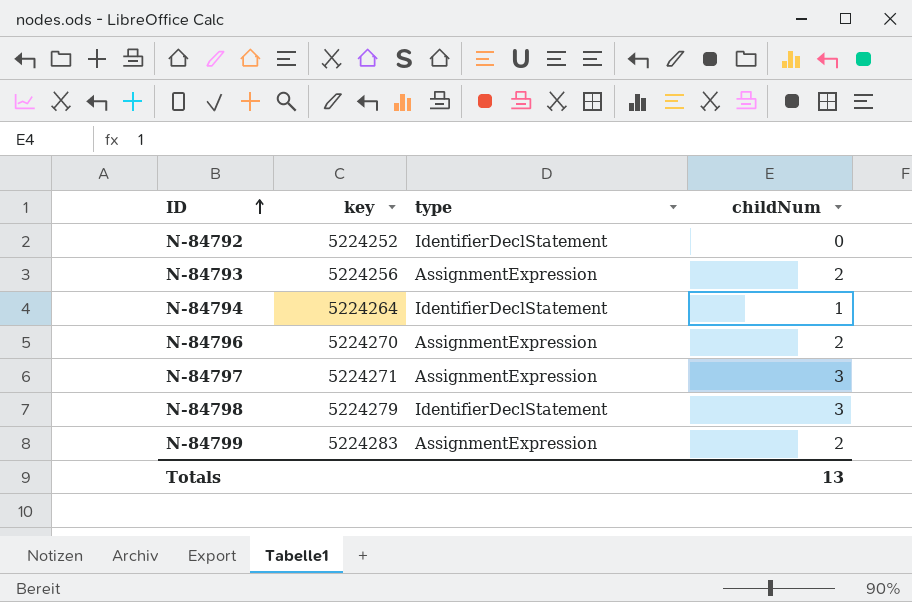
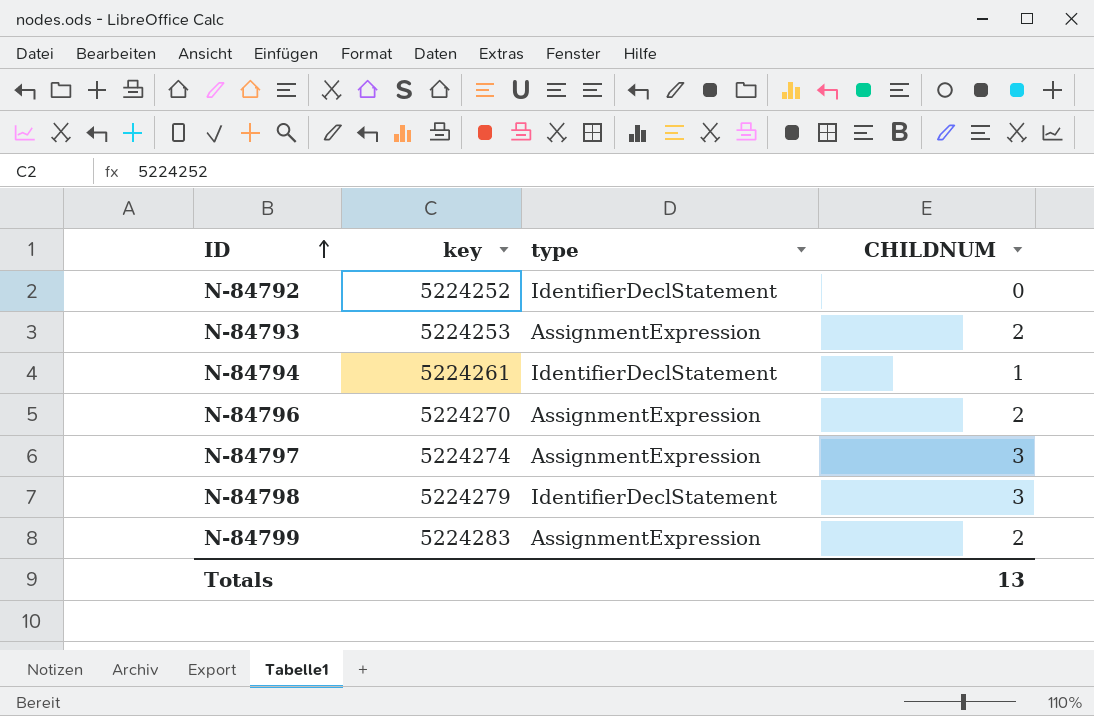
column name: childNum -> CHILDNUM
N-84793 | key: 5224256 -> 5224253
N-84794 | key: 5224264 -> 5224261
N-84797 | key: 5224271 -> 5224274

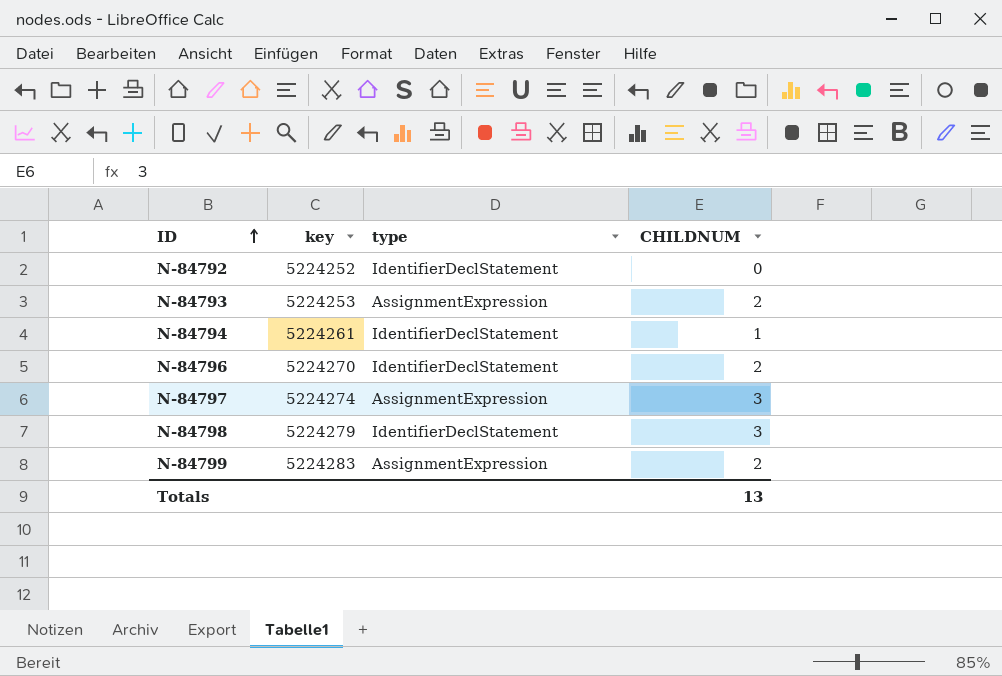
N-84796 | type: AssignmentExpression -> IdentifierDeclStatement

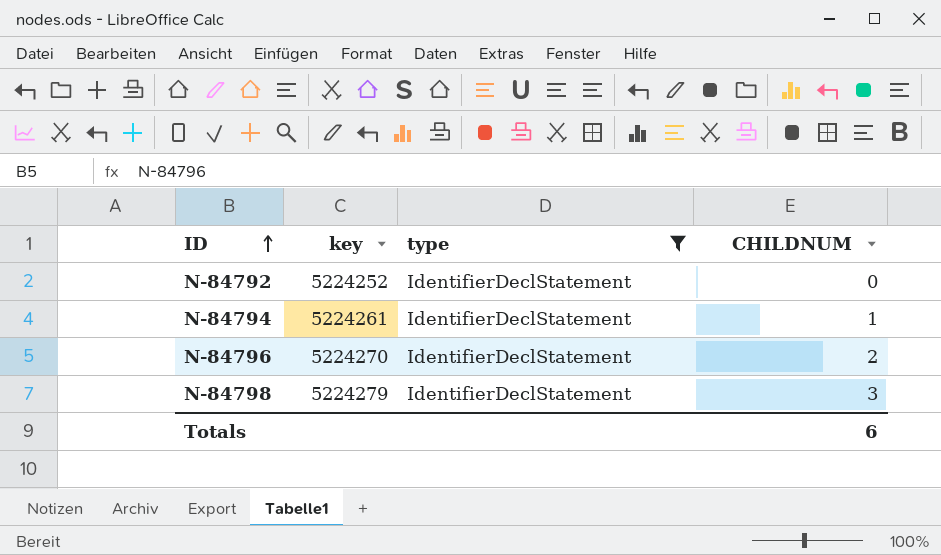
filter: none -> type = IdentifierDeclStatement
Totals | CHILDNUM: 13 -> 6

